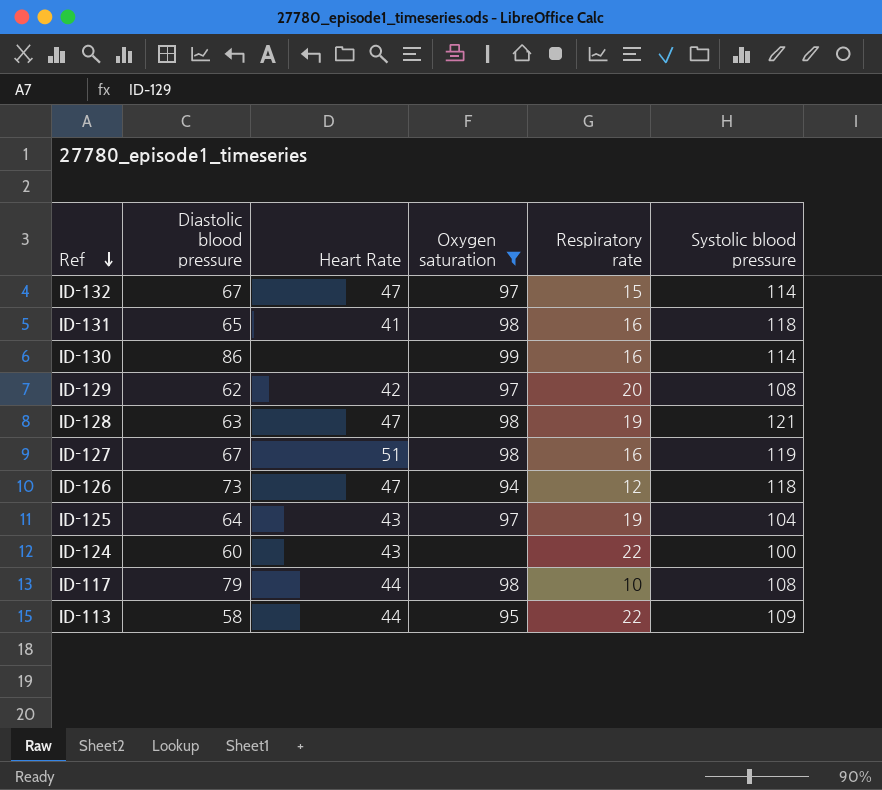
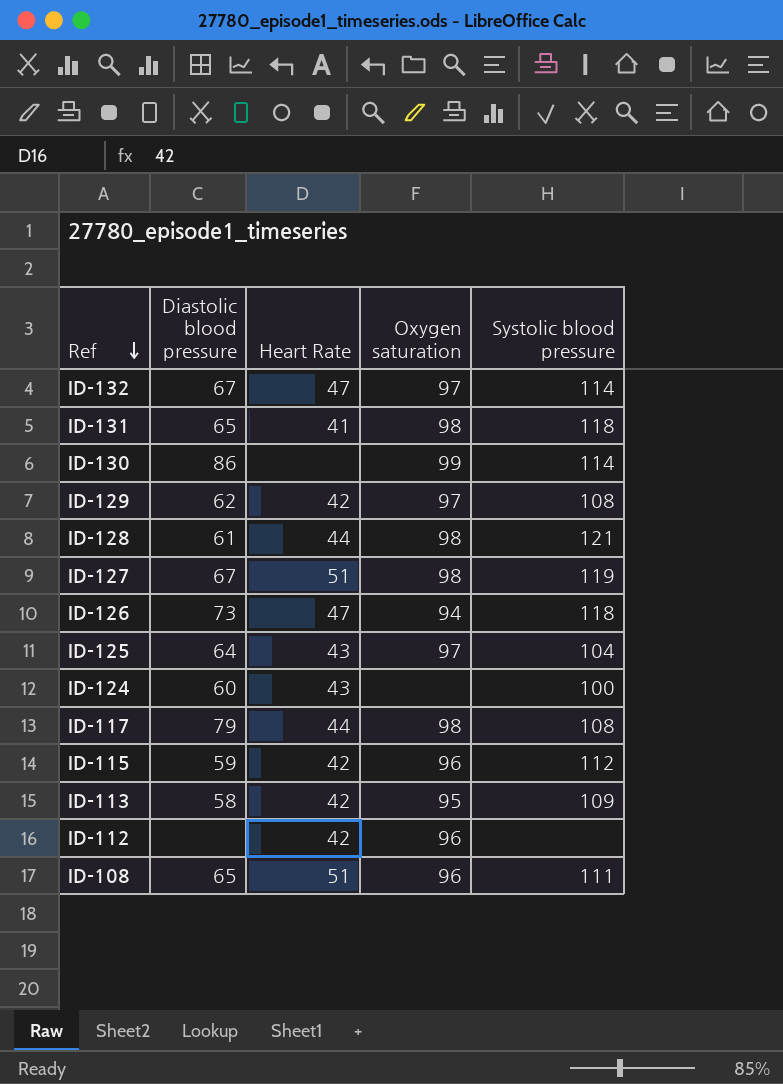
filter: Oxygen saturation != 96 -> none
column Respiratory rate | position: 5 -> none
ID-128 | Diastolic blood pressure: 63 -> 61
ID-128 | Heart Rate: 47 -> 44
ID-113 | Heart Rate: 44 -> 42

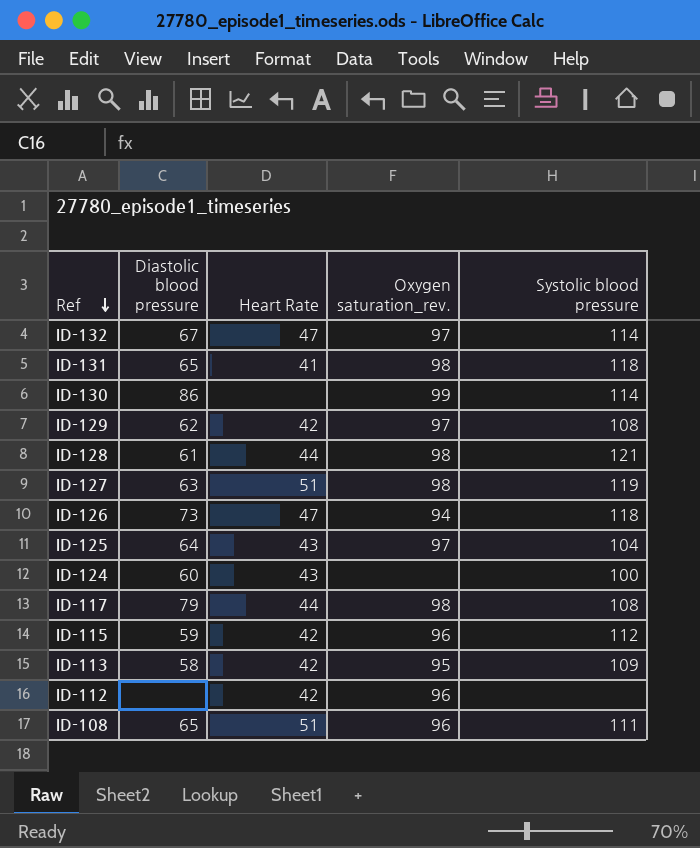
column name: Oxygen saturation -> Oxygen saturation_rev.
ID-127 | Diastolic blood pressure: 67 -> 63

